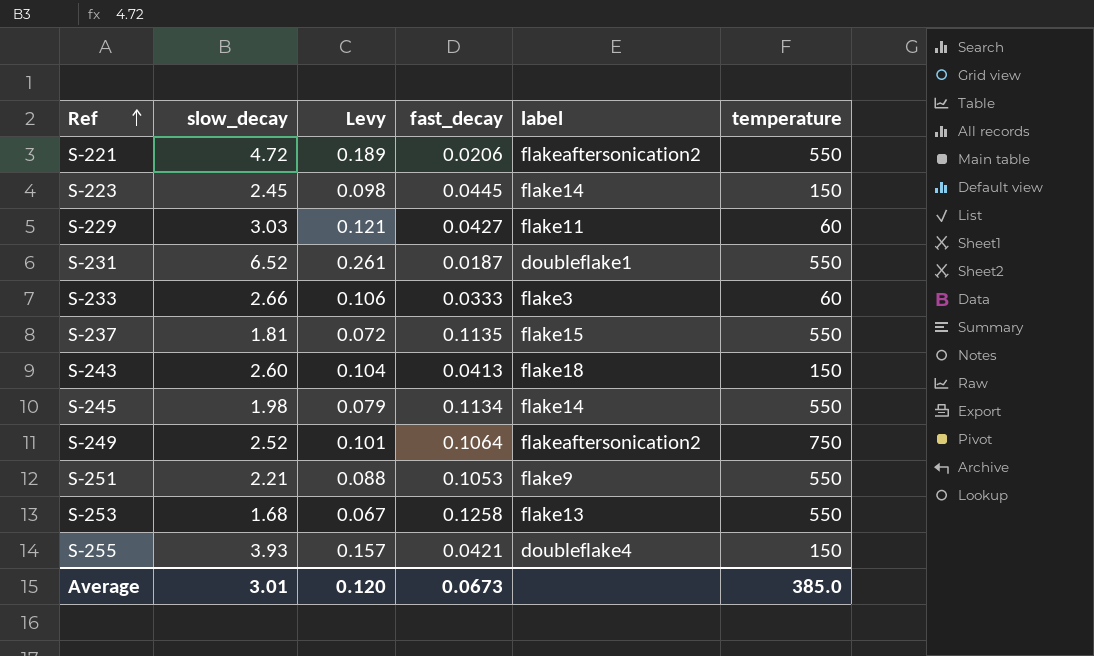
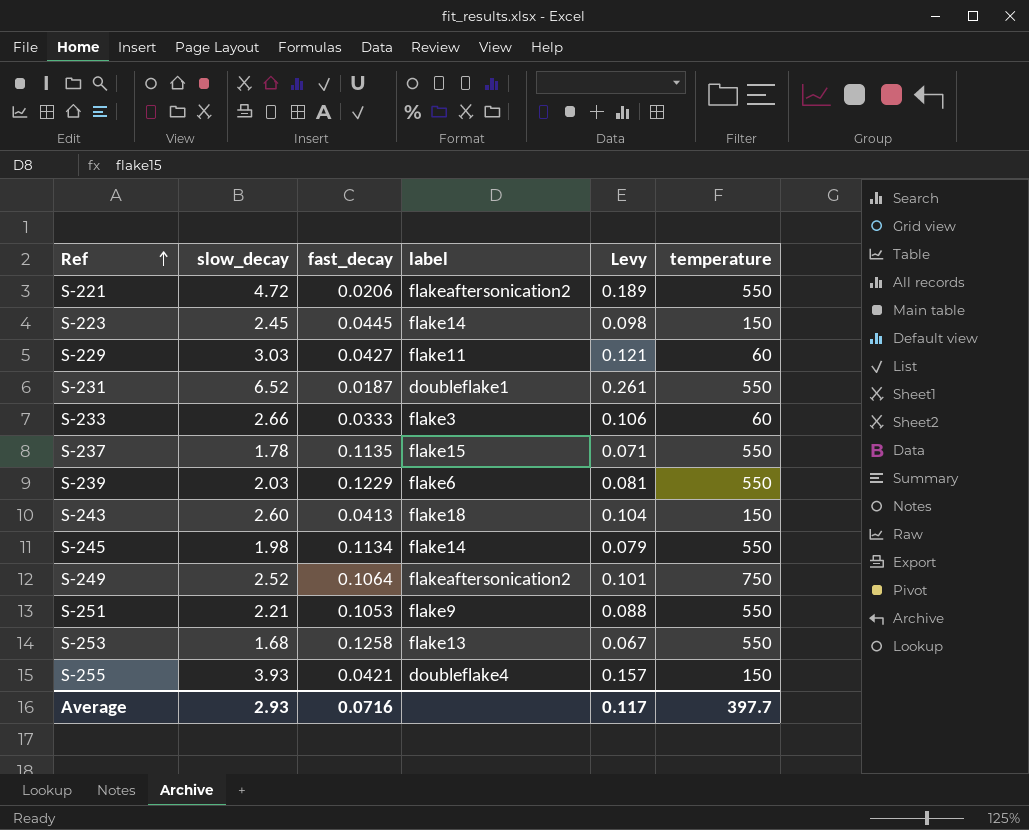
column Levy | position: 3 -> 5
S-237 | slow_decay: 1.81 -> 1.78
S-237 | Levy: 0.072 -> 0.071
row S-239: none -> 2.03 | 0.1229 | flake6 | 0.081 | 550
Average | slow_decay: 3.01 -> 2.93
Average | fast_decay: 0.0673 -> 0.0716
Average | Levy: 0.120 -> 0.117
Average | temperature: 385.0 -> 397.7

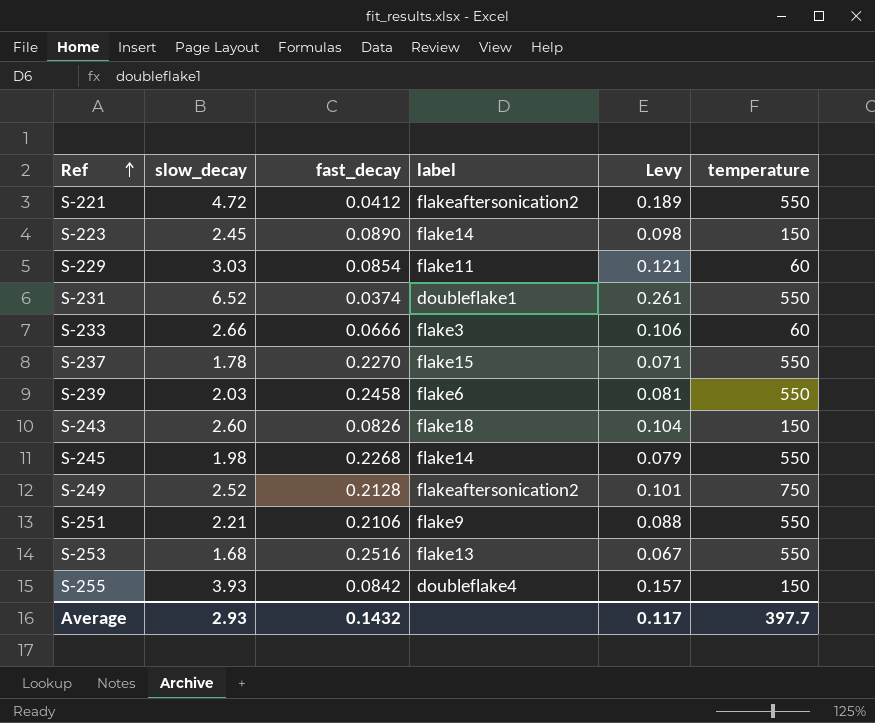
S-221 | fast_decay: 0.0206 -> 0.0412
S-223 | fast_decay: 0.0445 -> 0.0890
S-229 | fast_decay: 0.0427 -> 0.0854
S-231 | fast_decay: 0.0187 -> 0.0374
S-233 | fast_decay: 0.0333 -> 0.0666
S-237 | fast_decay: 0.1135 -> 0.2270
S-239 | fast_decay: 0.1229 -> 0.2458
S-243 | fast_decay: 0.0413 -> 0.0826
S-245 | fast_decay: 0.1134 -> 0.2268
S-249 | fast_decay: 0.1064 -> 0.2128
S-251 | fast_decay: 0.1053 -> 0.2106
S-253 | fast_decay: 0.1258 -> 0.2516
S-255 | fast_decay: 0.0421 -> 0.0842
Average | fast_decay: 0.0716 -> 0.1432

